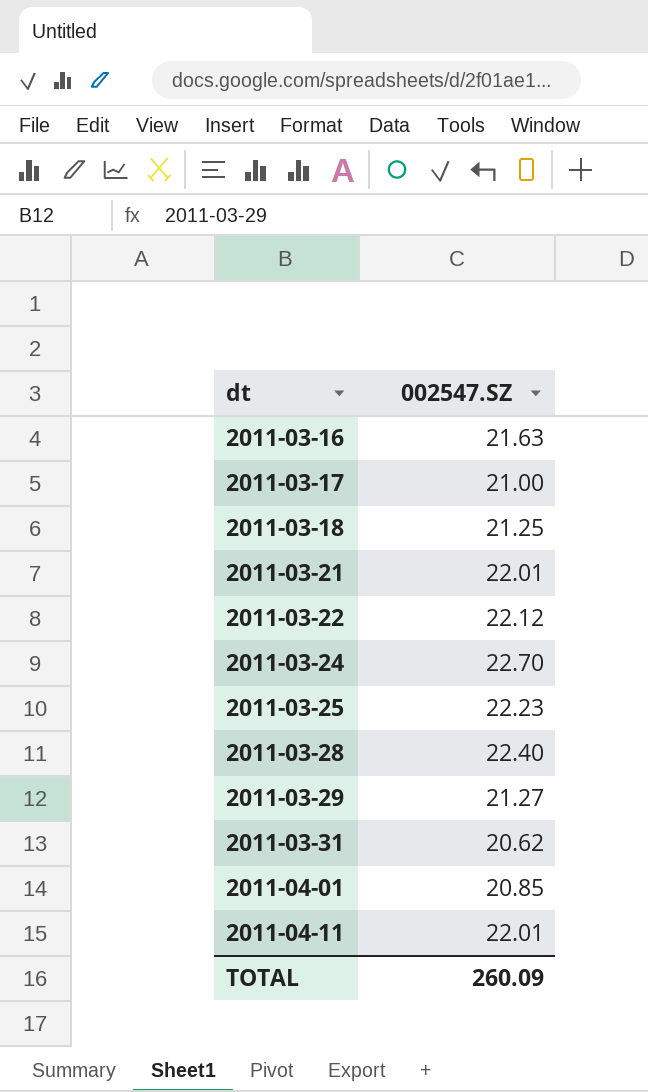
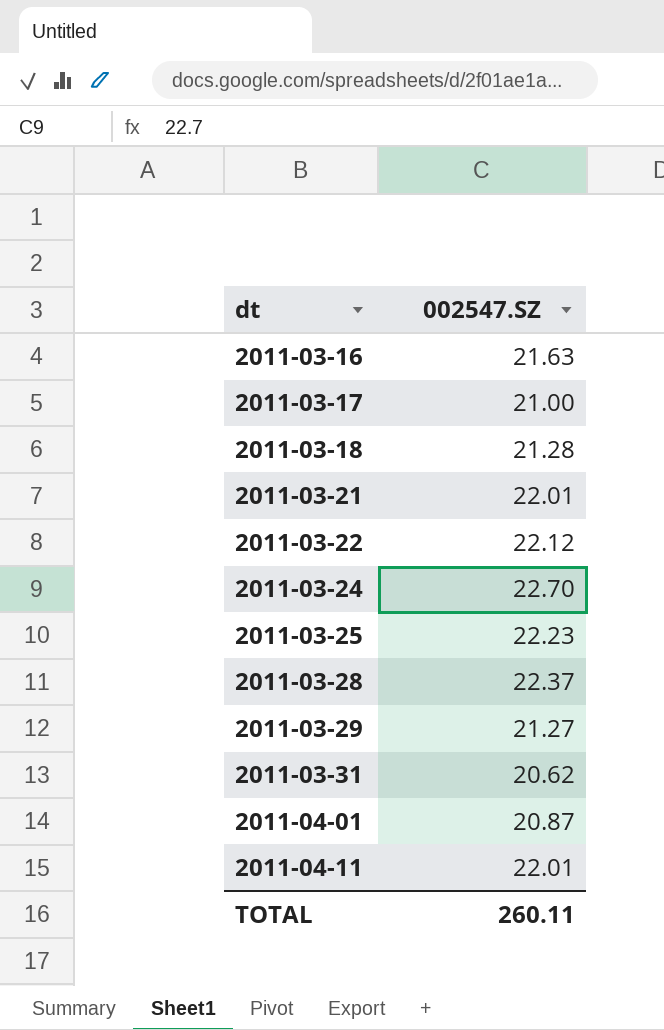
2011-03-18 | 002547.SZ: 21.25 -> 21.28
2011-03-28 | 002547.SZ: 22.40 -> 22.37
2011-04-01 | 002547.SZ: 20.85 -> 20.87
TOTAL | 002547.SZ: 260.09 -> 260.11

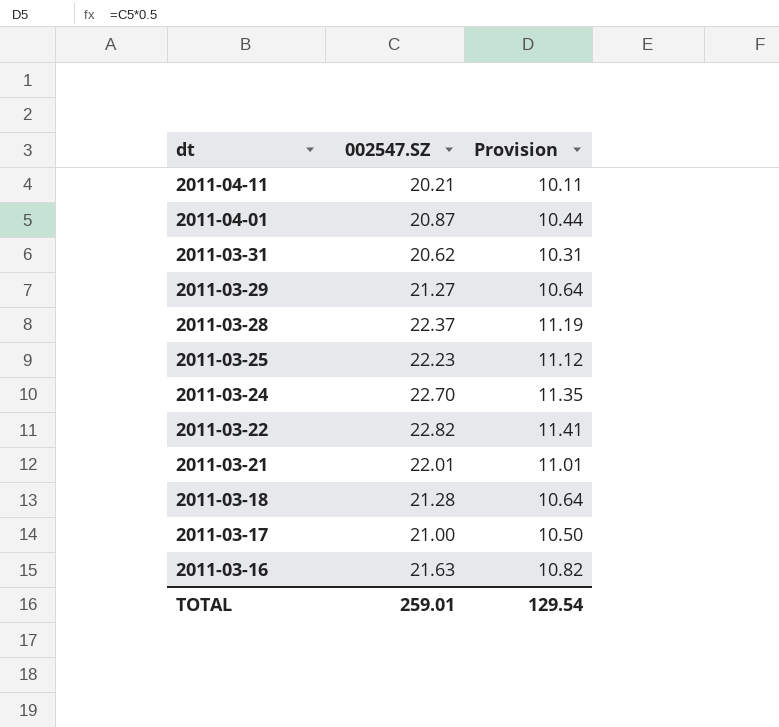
row order: dt ascending -> dt descending
column Provision | formula: none -> [002547.SZ] * 0.5
2011-04-11 | 002547.SZ: 22.01 -> 20.21
2011-03-22 | 002547.SZ: 22.12 -> 22.82
TOTAL | 002547.SZ: 260.11 -> 259.01

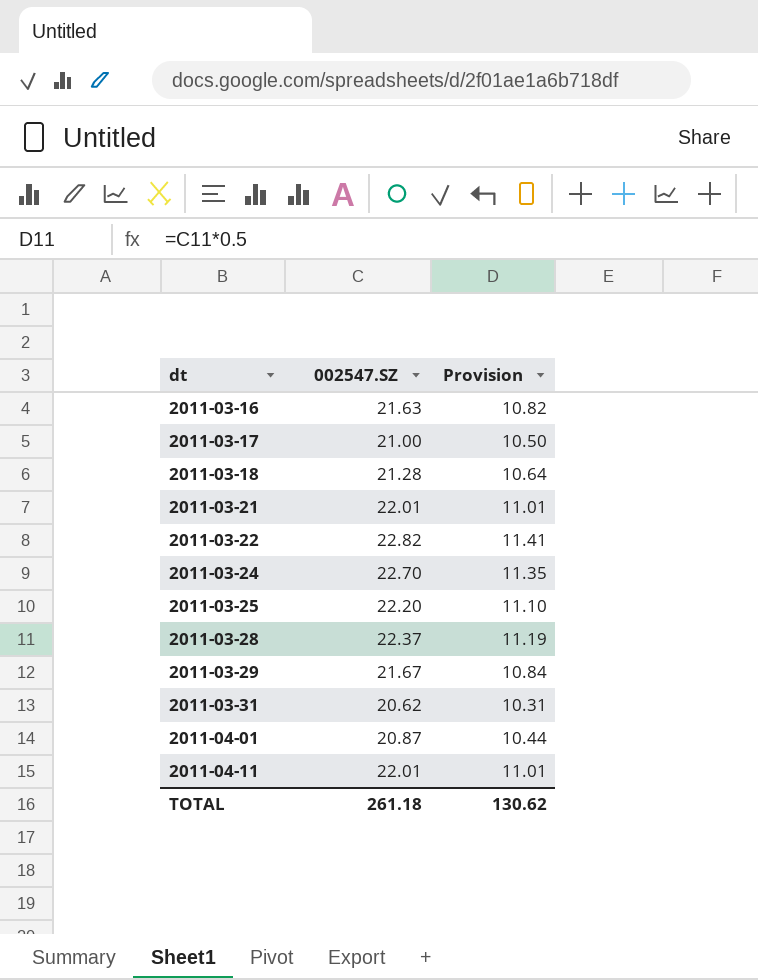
row order: dt descending -> dt ascending
2011-03-25 | 002547.SZ: 22.23 -> 22.20
2011-03-25 | Provision: 11.12 -> 11.10
2011-03-29 | 002547.SZ: 21.27 -> 21.67
2011-03-29 | Provision: 10.64 -> 10.84
2011-04-11 | 002547.SZ: 20.21 -> 22.01
2011-04-11 | Provision: 10.11 -> 11.01
TOTAL | 002547.SZ: 259.01 -> 261.18
TOTAL | Provision: 129.54 -> 130.62

